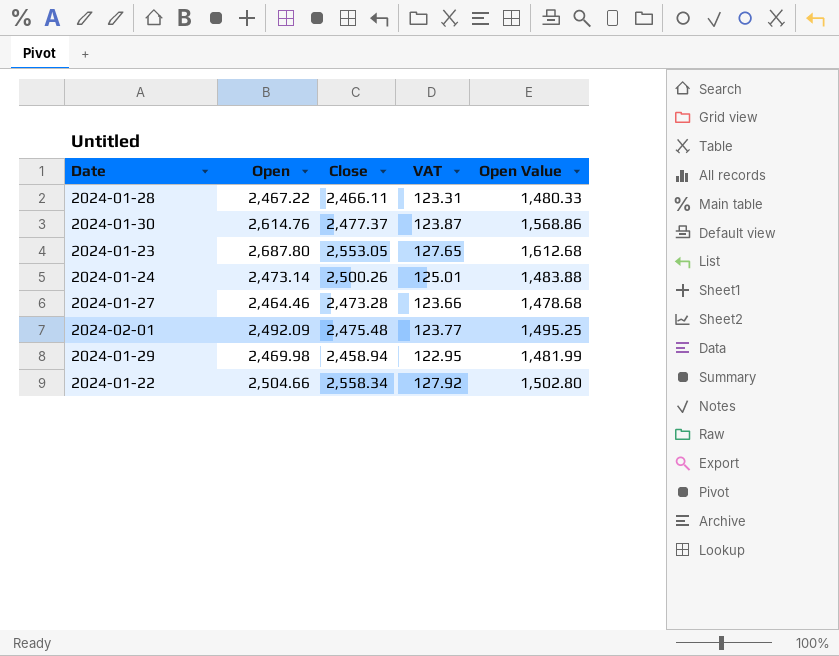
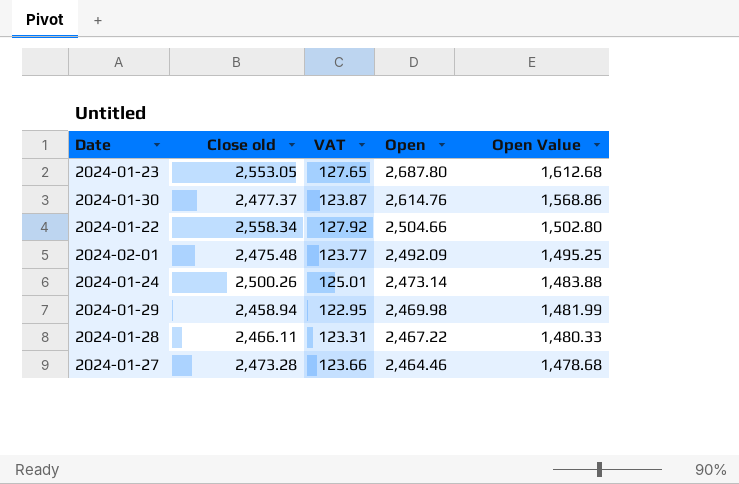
row order: none -> Open descending
column name: Close -> Close old
column Open | position: 2 -> 4

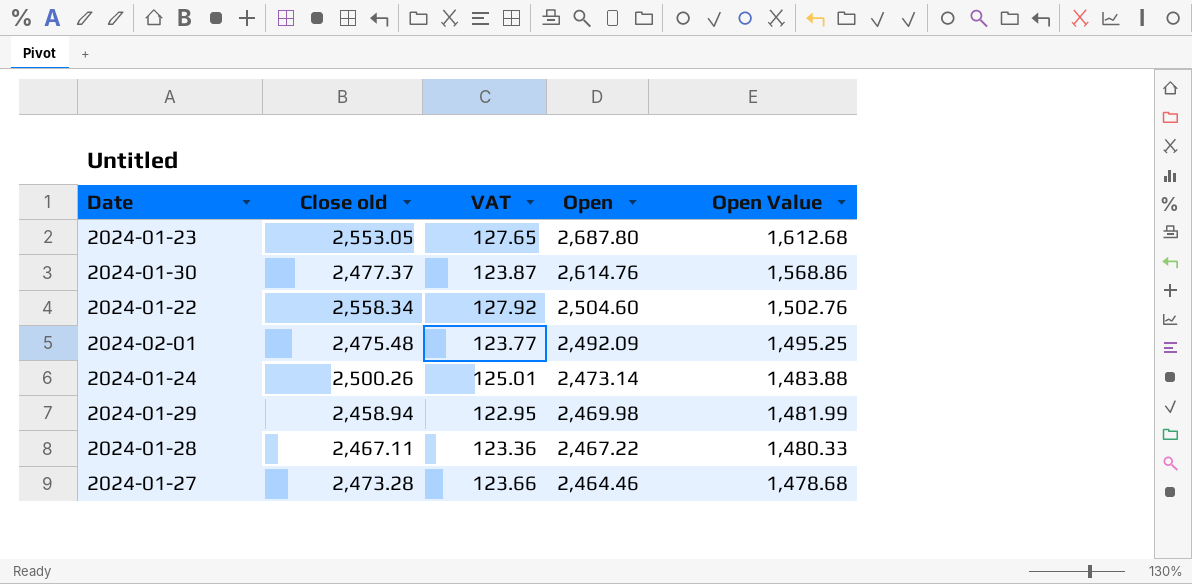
2024-01-22 | Open: 2,504.66 -> 2,504.60
2024-01-22 | Open Value: 1,502.80 -> 1,502.76
2024-01-28 | Close old: 2,466.11 -> 2,467.11
2024-01-28 | VAT: 123.31 -> 123.36

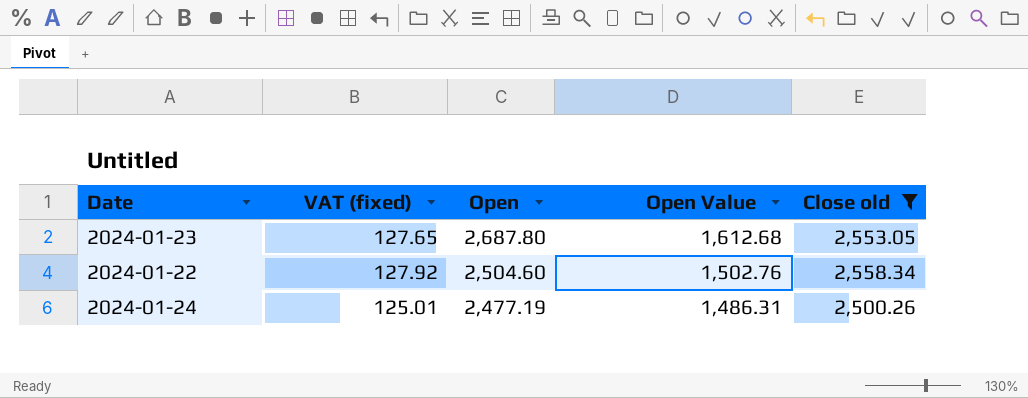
filter: none -> Close old >= 2,500.26
column name: VAT -> VAT (fixed)
column Close old | position: 2 -> 5
2024-01-24 | Open: 2,473.14 -> 2,477.19
2024-01-24 | Open Value: 1,483.88 -> 1,486.31

